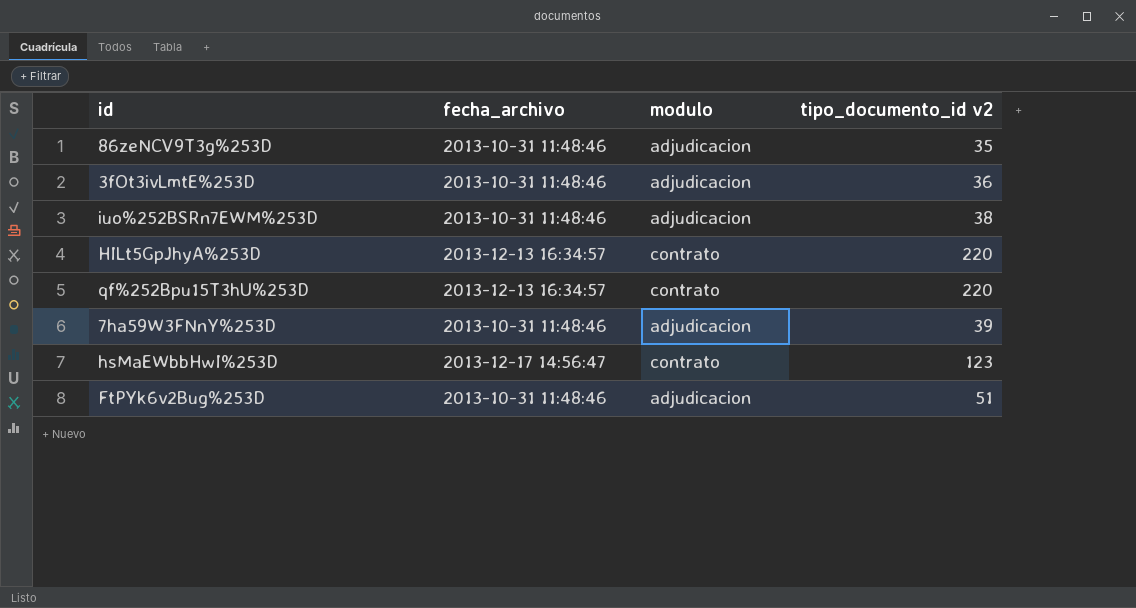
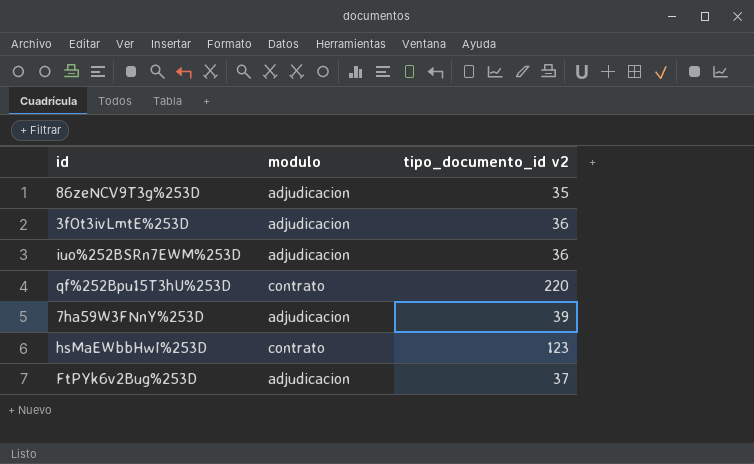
column fecha_archivo | position: 2 -> none
row HILt5GpJhyA%253D: 2013-12-13 16:34:57 | contrato | 220 -> none
iuo%252BSRn7EWM%253D | tipo_documento_id v2: 38 -> 36
FtPYk6v2Bug%253D | tipo_documento_id v2: 51 -> 37

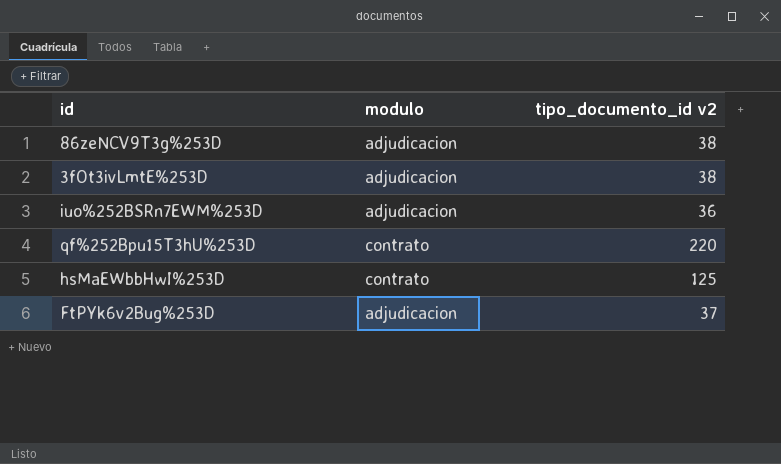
row 7ha59W3FNnY%253D: adjudicacion | 39 -> none
86zeNCV9T3g%253D | tipo_documento_id v2: 35 -> 38
3fOt3ivLmtE%253D | tipo_documento_id v2: 36 -> 38
hsMaEWbbHwI%253D | tipo_documento_id v2: 123 -> 125

